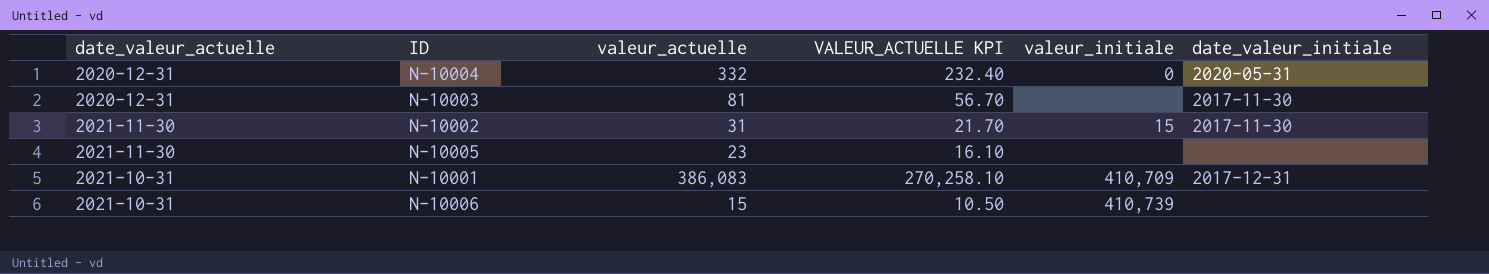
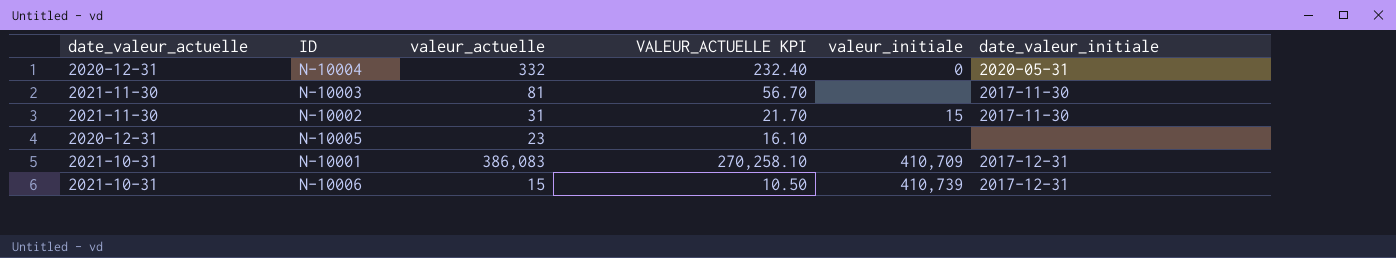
N-10003 | date_valeur_actuelle: 2020-12-31 -> 2021-11-30
N-10005 | date_valeur_actuelle: 2021-11-30 -> 2020-12-31
N-10006 | date_valeur_initiale: none -> 2017-12-31

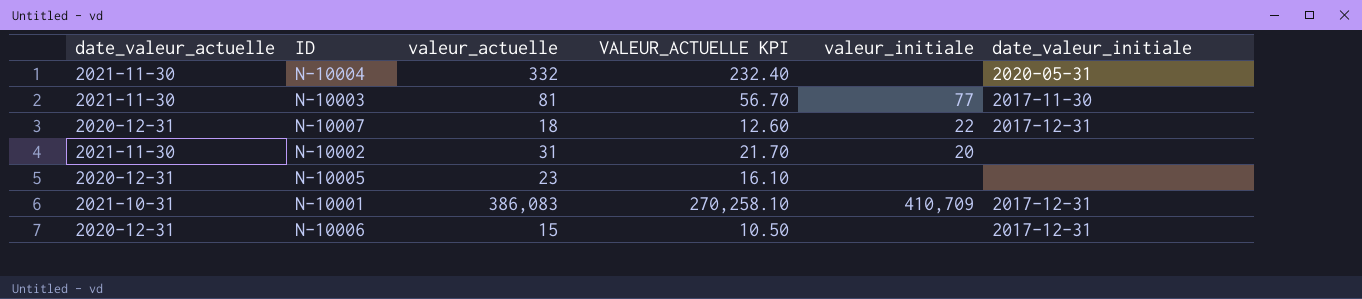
N-10004 | date_valeur_actuelle: 2020-12-31 -> 2021-11-30
N-10004 | valeur_initiale: 0 -> none
N-10003 | valeur_initiale: none -> 77
row N-10007: none -> 2020-12-31 | 18 | 12.60 | 22 | 2017-12-31
N-10002 | valeur_initiale: 15 -> 20
N-10002 | date_valeur_initiale: 2017-11-30 -> none
N-10006 | date_valeur_actuelle: 2021-10-31 -> 2020-12-31
N-10006 | valeur_initiale: 410,739 -> none

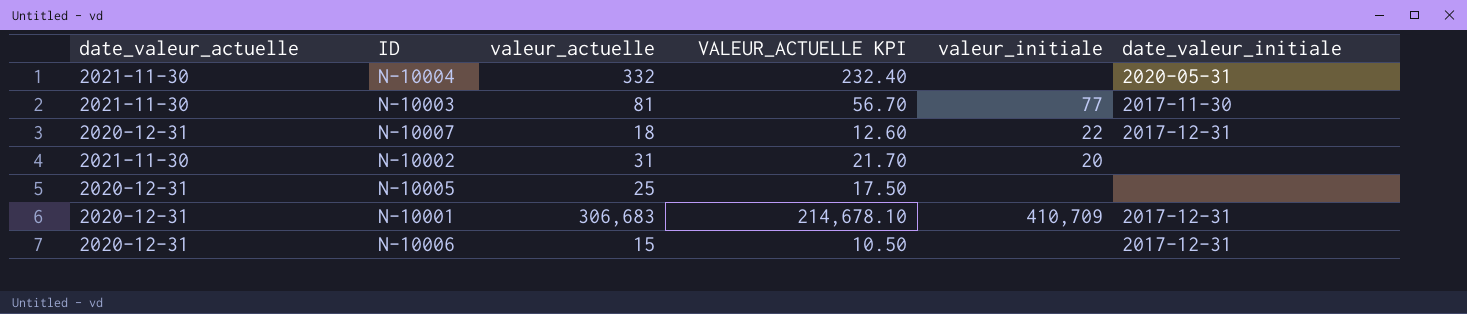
N-10005 | valeur_actuelle: 23 -> 25
N-10005 | VALEUR_ACTUELLE KPI: 16.10 -> 17.50
N-10001 | date_valeur_actuelle: 2021-10-31 -> 2020-12-31
N-10001 | valeur_actuelle: 386,083 -> 306,683
N-10001 | VALEUR_ACTUELLE KPI: 270,258.10 -> 214,678.10

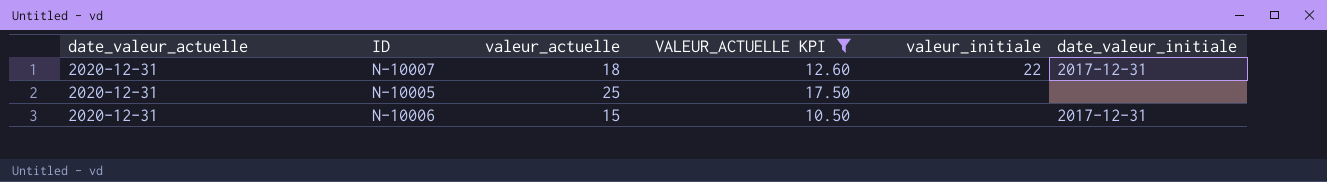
filter: none -> VALEUR_ACTUELLE KPI <= 17.50

